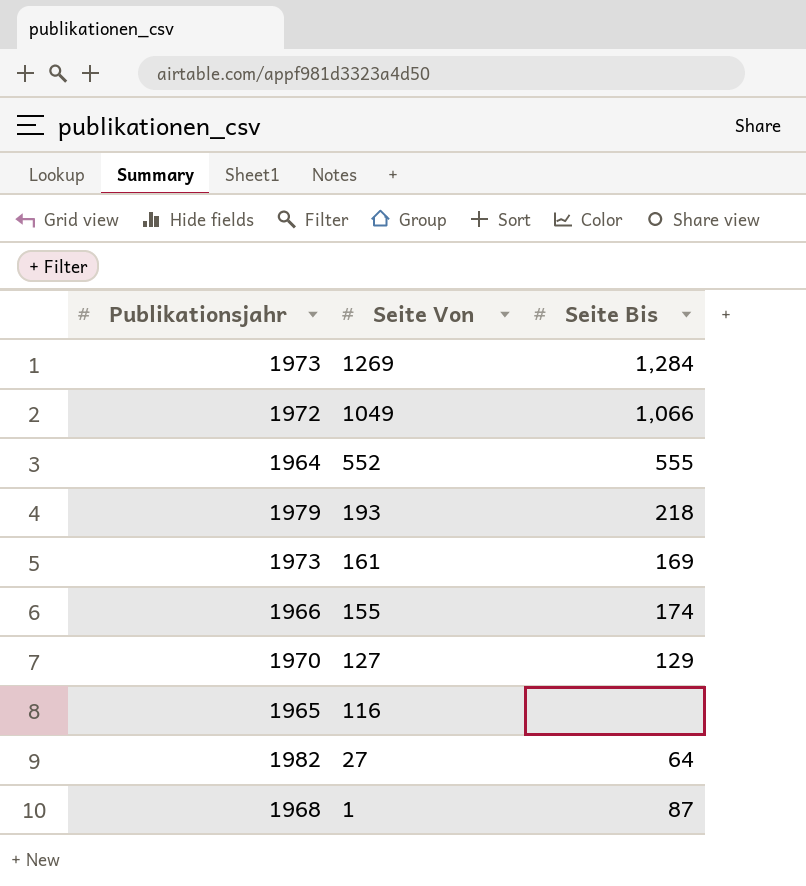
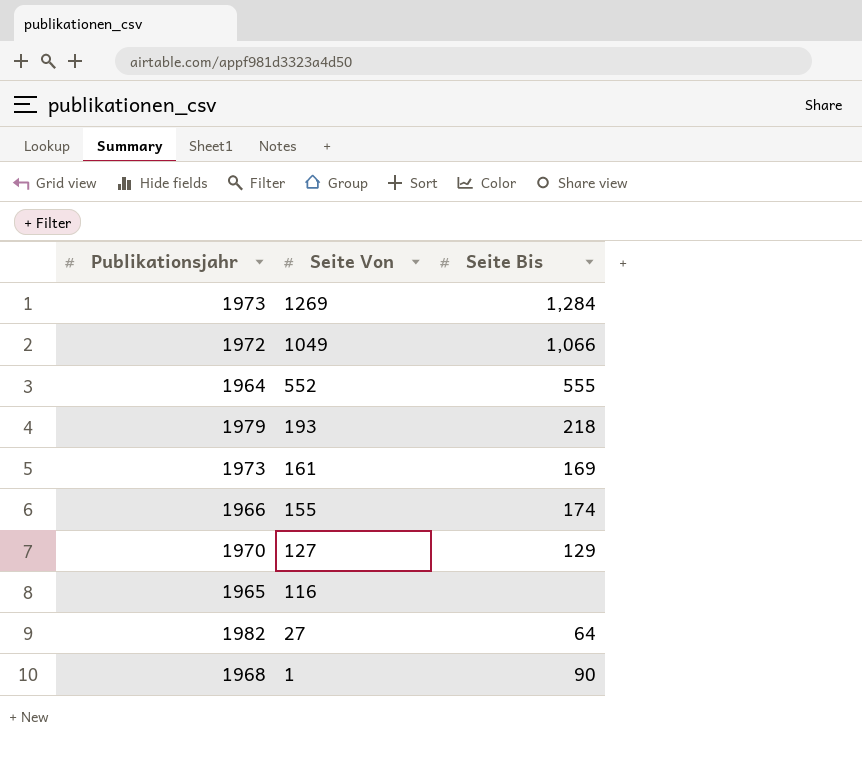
1 | Seite Bis: 87 -> 90

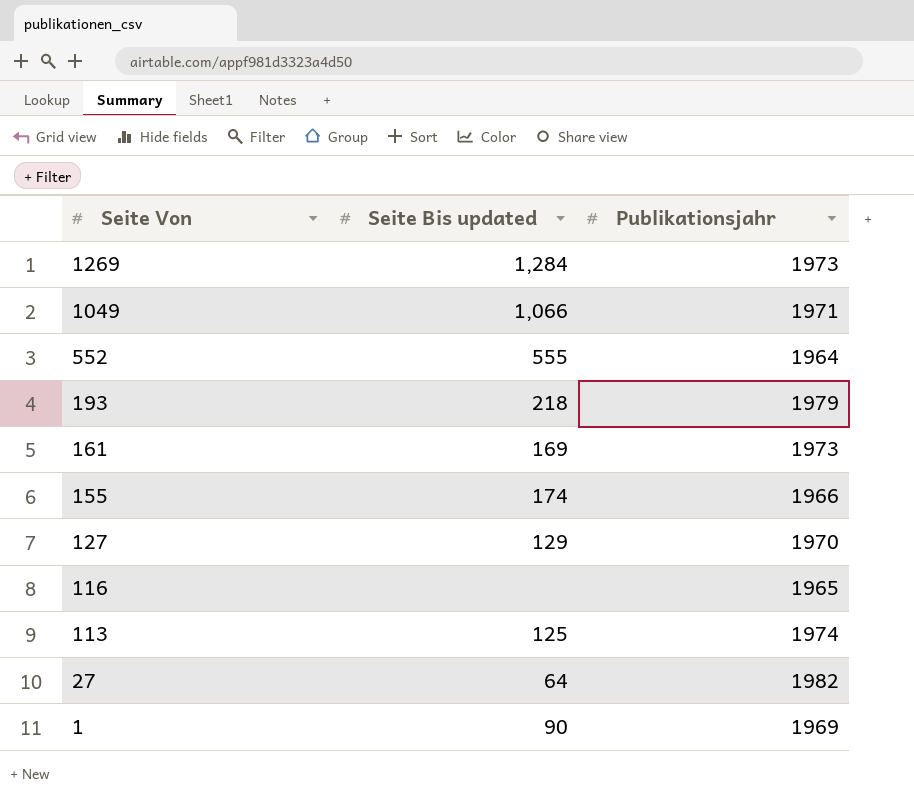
column name: Seite Bis -> Seite Bis updated
column Publikationsjahr | position: 1 -> 3
1049 | Publikationsjahr: 1972 -> 1971
row 113: none -> 125 | 1974
1 | Publikationsjahr: 1968 -> 1969

